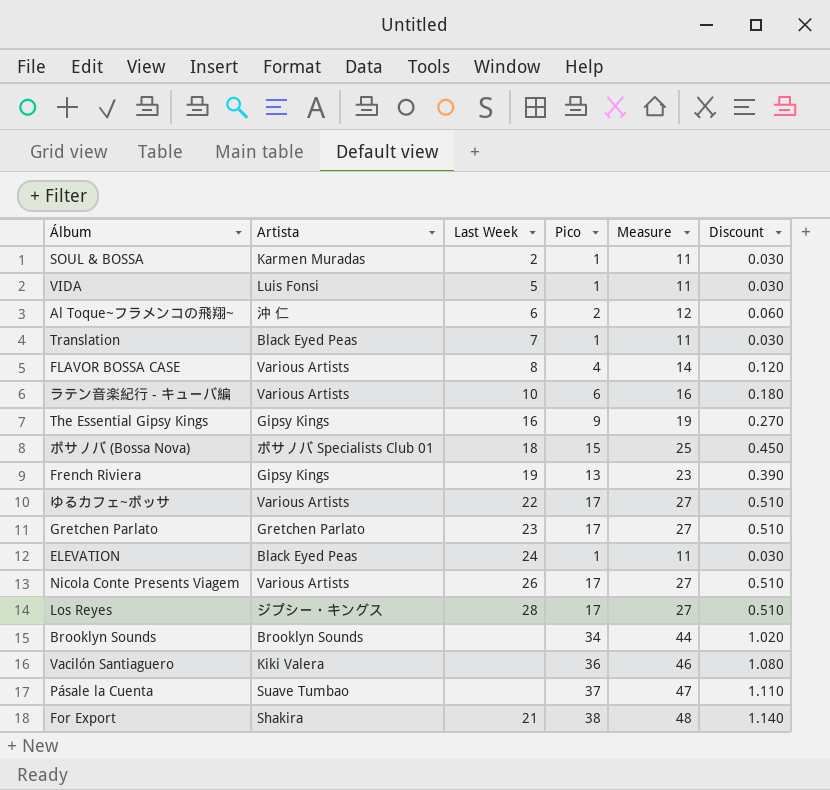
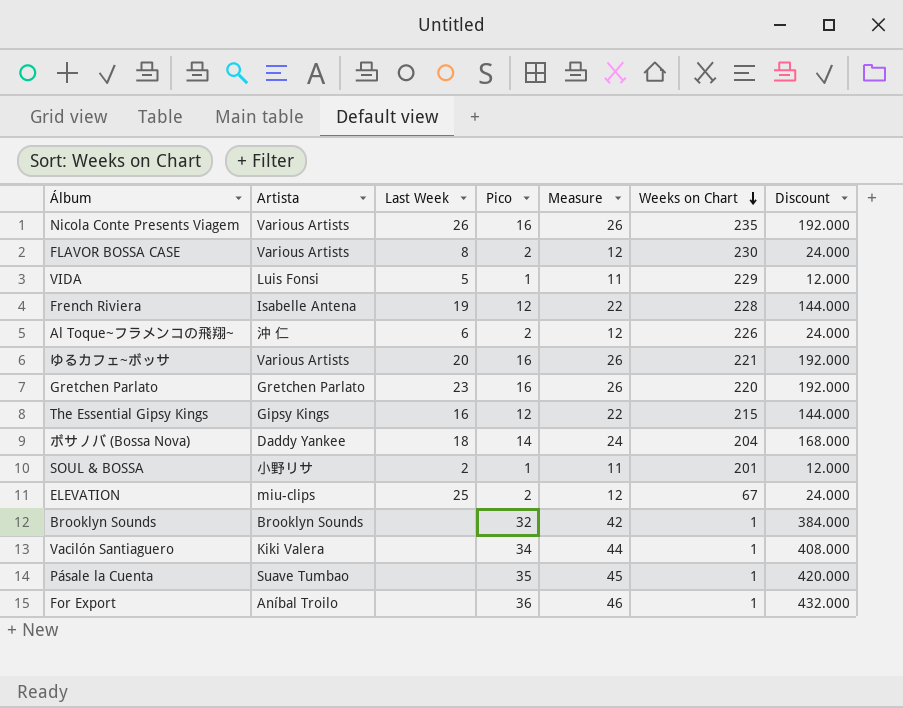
row order: none -> Weeks on Chart descending
column Weeks on Chart | position: none -> 6
column Discount | formula: [Pico] * 0.03 -> [Pico] * 12
row Translation: Black Eyed Peas | 7 | 1 | 11 | 0.030 -> none
row ラテン音楽紀行 - キューバ編: Various Artists | 10 | 6 | 16 | 0.180 -> none
row Los Reyes: ジプシー・キングス | 28 | 17 | 27 | 0.510 -> none
Nicola Conte Presents Viagem | Pico: 17 -> 16
Nicola Conte Presents Viagem | Measure: 27 -> 26
FLAVOR BOSSA CASE | Pico: 4 -> 2
FLAVOR BOSSA CASE | Measure: 14 -> 12
French Riviera | Artista: Gipsy Kings -> Isabelle Antena
French Riviera | Pico: 13 -> 12
French Riviera | Measure: 23 -> 22
ゆるカフェ~ボッサ | Last Week: 22 -> 20
ゆるカフェ~ボッサ | Pico: 17 -> 16
ゆるカフェ~ボッサ | Measure: 27 -> 26
Gretchen Parlato | Pico: 17 -> 16
Gretchen Parlato | Measure: 27 -> 26
The Essential Gipsy Kings | Pico: 9 -> 12
The Essential Gipsy Kings | Measure: 19 -> 22
ボサノバ (Bossa Nova) | Artista: ボサノバ Specialists Club 01 -> Daddy Yankee
ボサノバ (Bossa Nova) | Pico: 15 -> 14
ボサノバ (Bossa Nova) | Measure: 25 -> 24
SOUL & BOSSA | Artista: Karmen Muradas -> 小野リサ
ELEVATION | Artista: Black Eyed Peas -> miu-clips
ELEVATION | Last Week: 24 -> 25
ELEVATION | Pico: 1 -> 2
ELEVATION | Measure: 11 -> 12
Brooklyn Sounds | Pico: 34 -> 32
Brooklyn Sounds | Measure: 44 -> 42
Vacilón Santiaguero | Pico: 36 -> 34
Vacilón Santiaguero | Measure: 46 -> 44
Pásale la Cuenta | Pico: 37 -> 35
Pásale la Cuenta | Measure: 47 -> 45
For Export | Artista: Shakira -> Aníbal Troilo
For Export | Last Week: 21 -> none
For Export | Pico: 38 -> 36
For Export | Measure: 48 -> 46

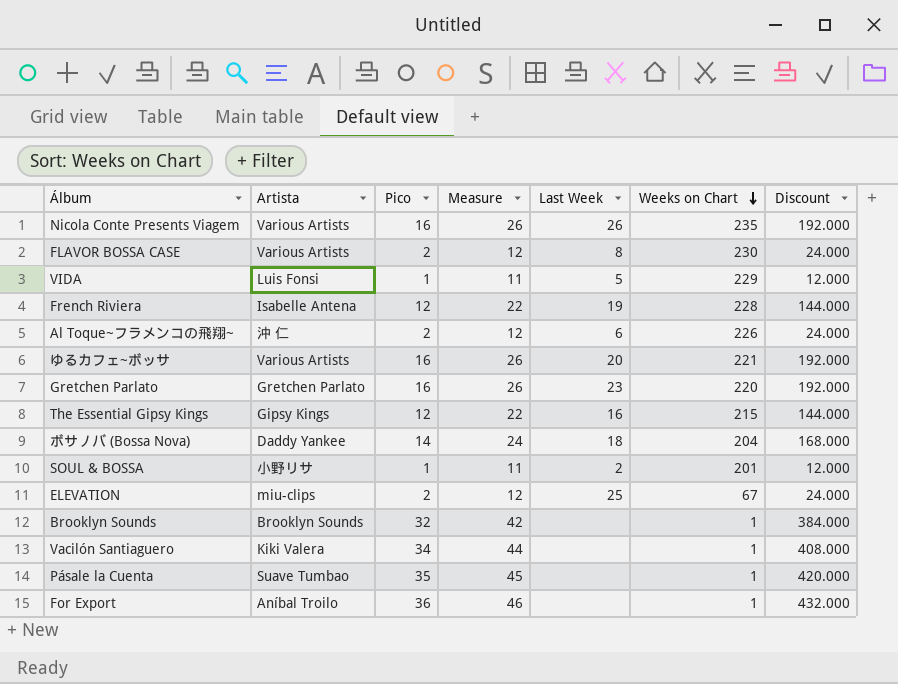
column Last Week | position: 3 -> 5

